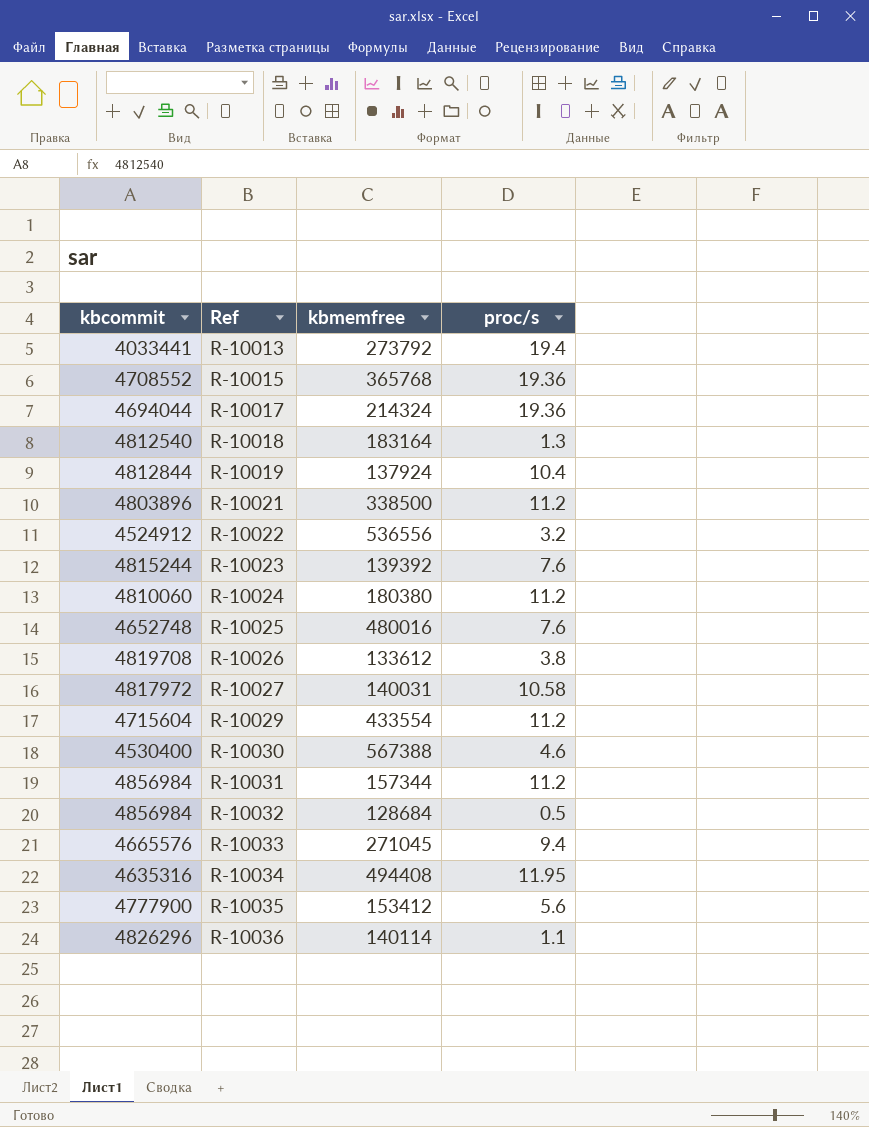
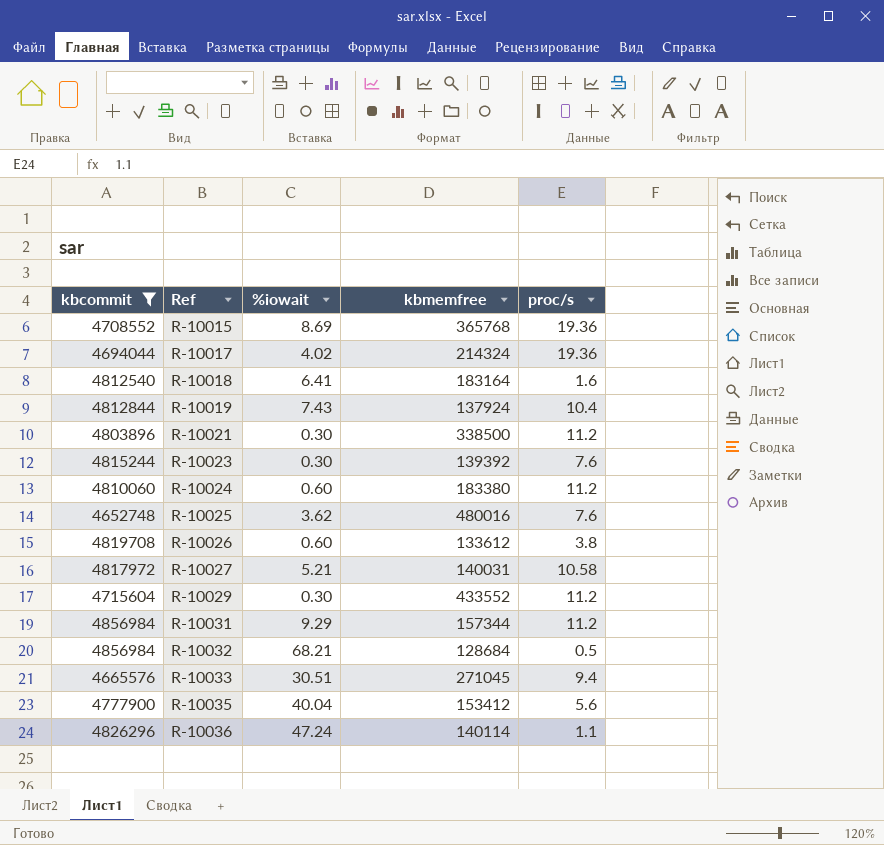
filter: none -> kbcommit >= 4652748
column %iowait | position: none -> 3
R-10018 | proc/s: 1.3 -> 1.6
R-10024 | kbmemfree: 180380 -> 183380
R-10029 | kbmemfree: 433554 -> 433552

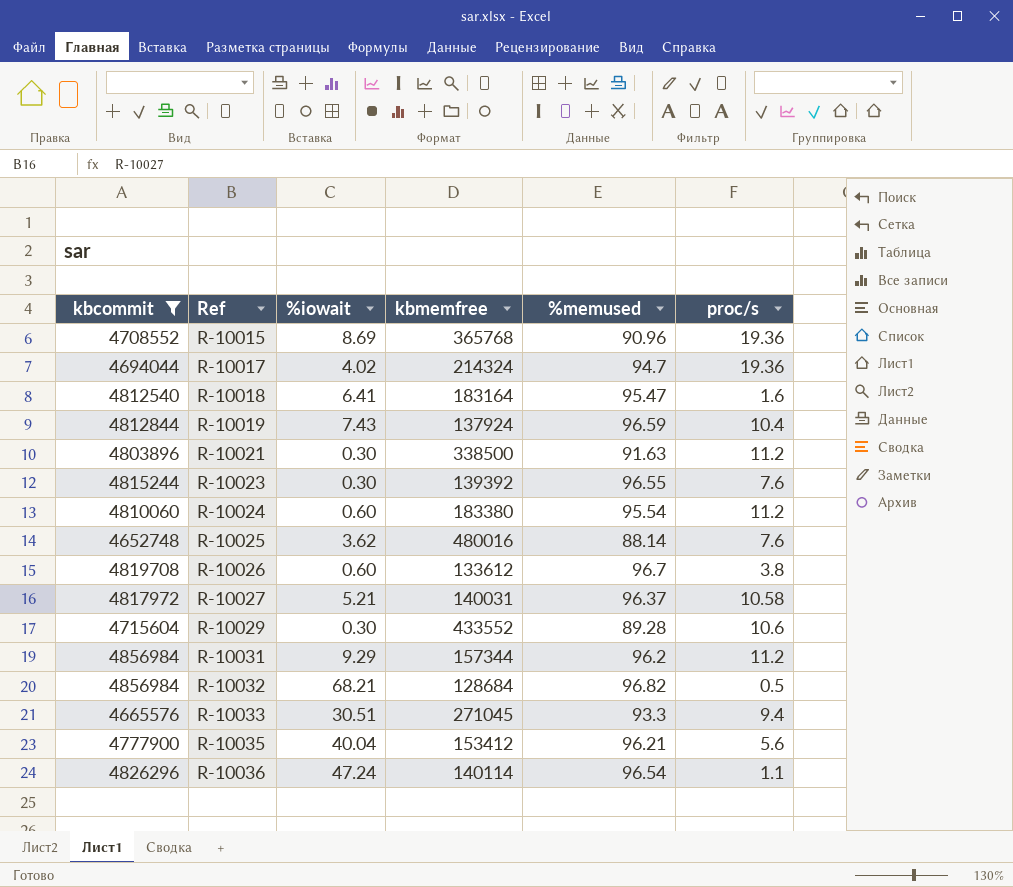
column %memused | position: none -> 5
R-10029 | proc/s: 11.2 -> 10.6

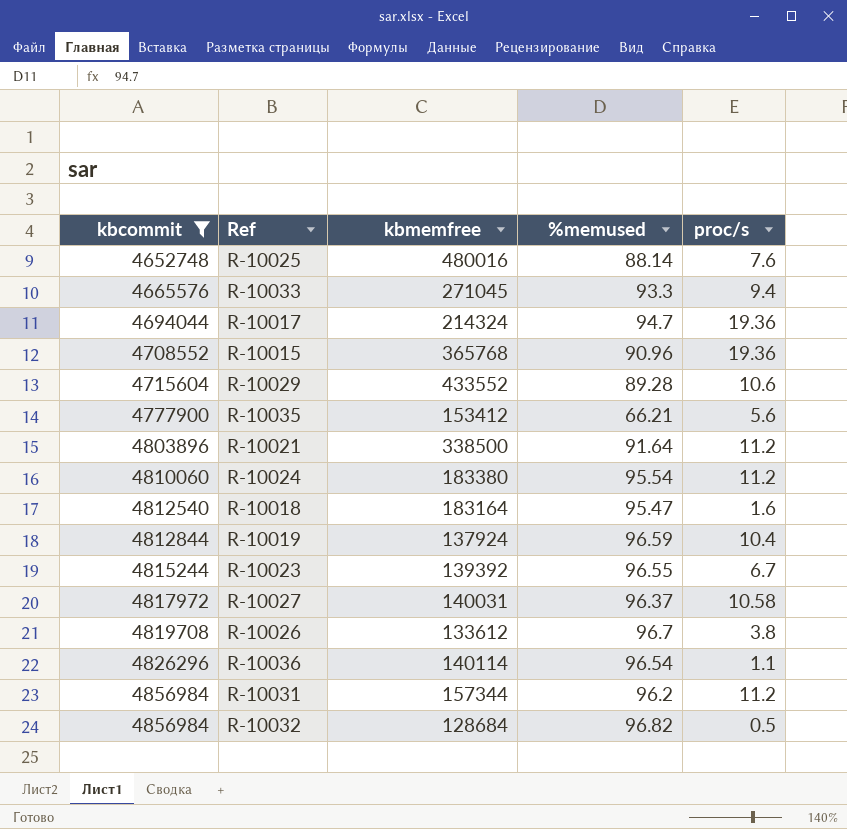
row order: Ref ascending -> kbcommit ascending
column %iowait | position: 3 -> none
R-10035 | %memused: 96.21 -> 66.21
R-10021 | %memused: 91.63 -> 91.64
R-10023 | proc/s: 7.6 -> 6.7

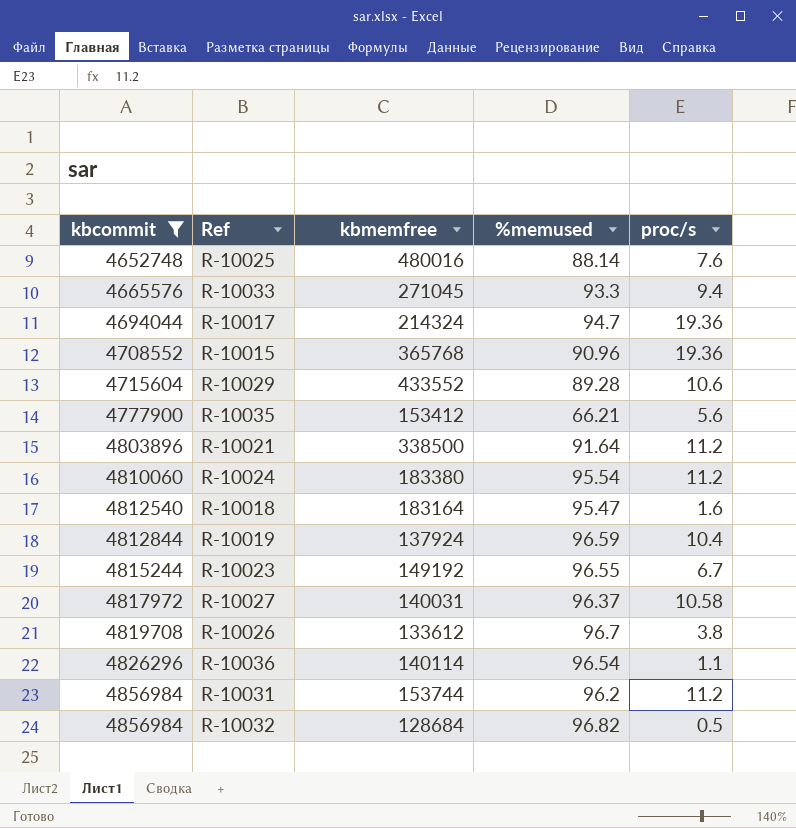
R-10023 | kbmemfree: 139392 -> 149192
R-10031 | kbmemfree: 157344 -> 153744

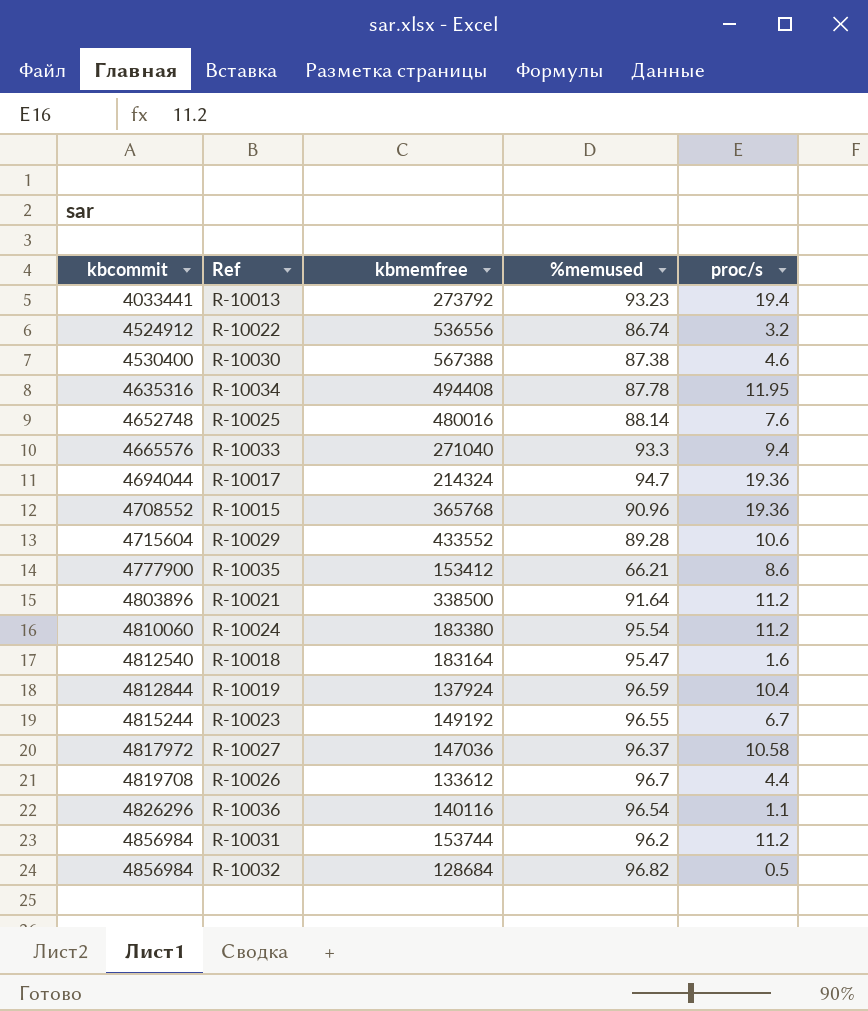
filter: kbcommit >= 4652748 -> none
R-10033 | kbmemfree: 271045 -> 271040
R-10035 | proc/s: 5.6 -> 8.6
R-10027 | kbmemfree: 140031 -> 147036
R-10026 | proc/s: 3.8 -> 4.4
R-10036 | kbmemfree: 140114 -> 140116

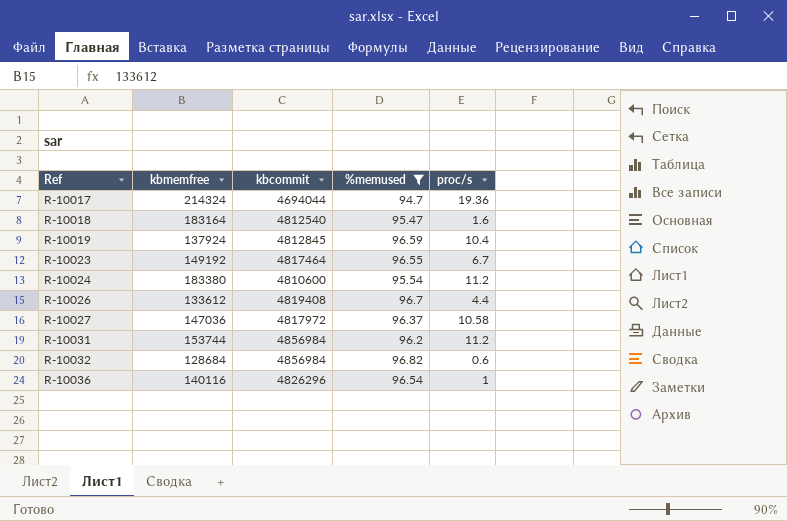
filter: none -> %memused >= 94.7
row order: kbcommit ascending -> Ref ascending
column kbcommit | position: 1 -> 3
R-10019 | kbcommit: 4812844 -> 4812845
R-10023 | kbcommit: 4815244 -> 4817464
R-10024 | kbcommit: 4810060 -> 4810600
R-10026 | kbcommit: 4819708 -> 4819408
R-10032 | proc/s: 0.5 -> 0.6
R-10036 | proc/s: 1.1 -> 1

